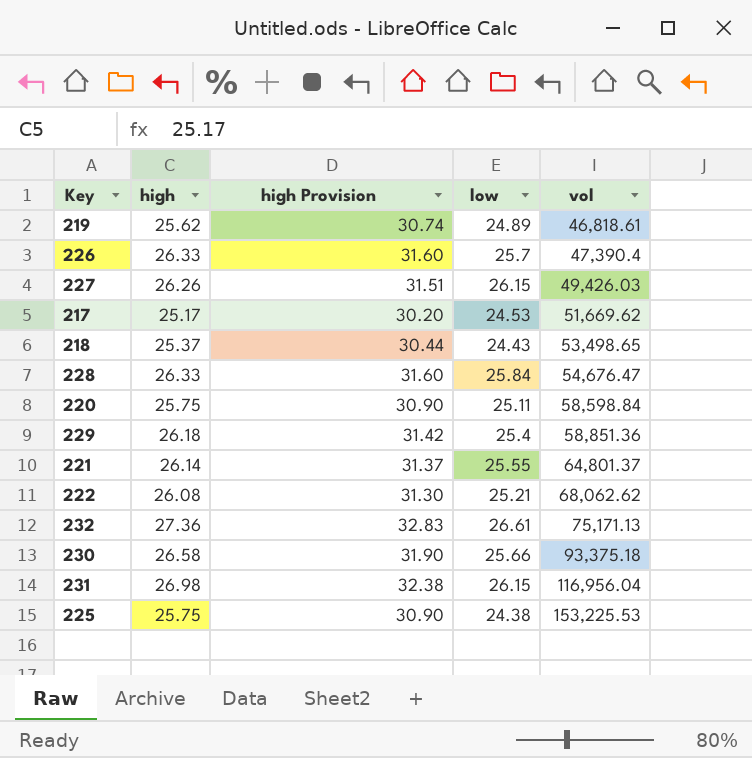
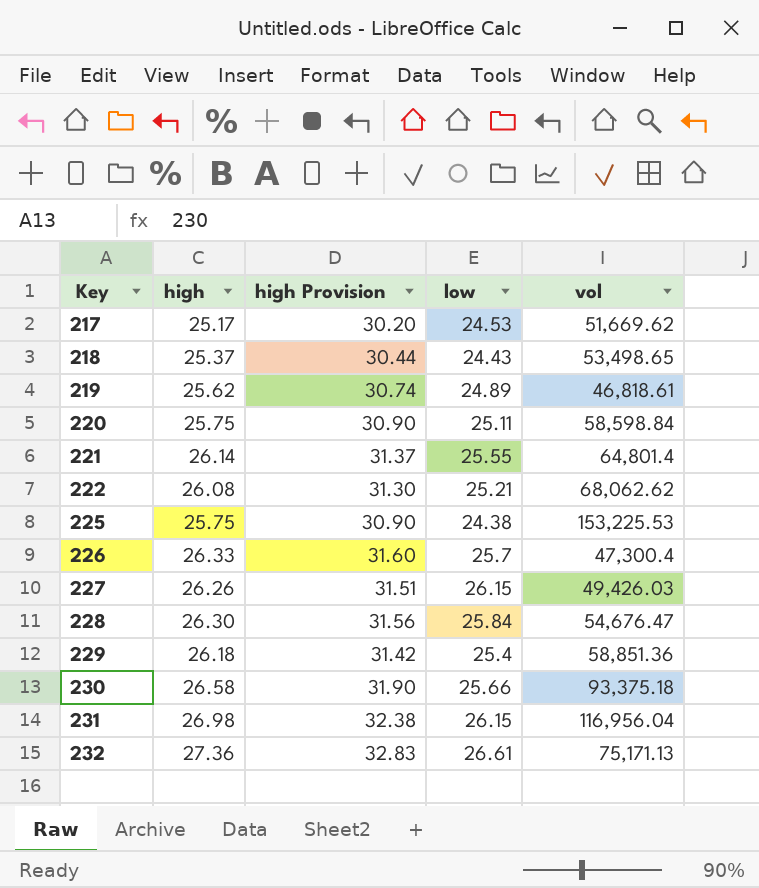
row order: vol ascending -> Key ascending
221 | vol: 64,801.37 -> 64,801.4
226 | vol: 47,390.4 -> 47,300.4
228 | high: 26.33 -> 26.30
228 | high Provision: 31.60 -> 31.56

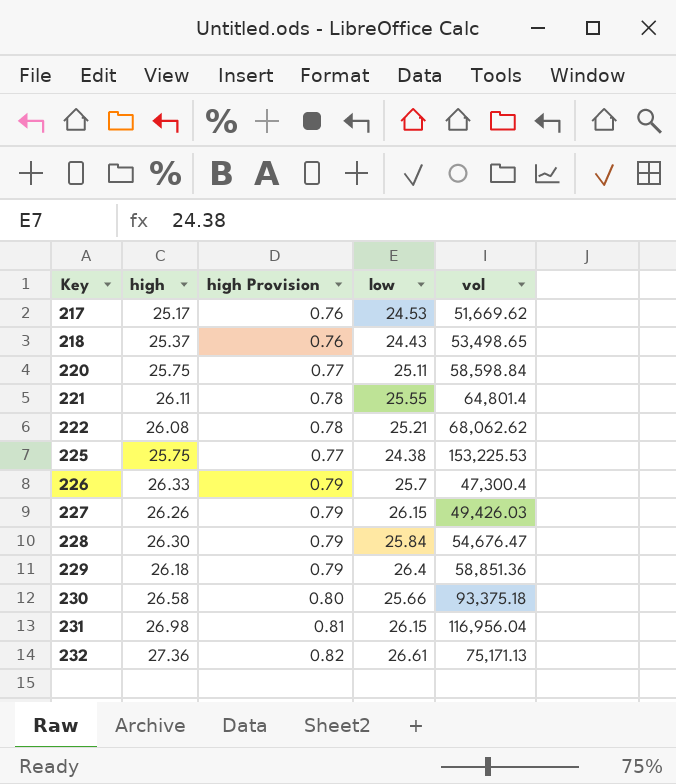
column high Provision | formula: [high] * 1.2 -> [high] * 0.03
row 219: 25.62 | 30.74 | 24.89 | 46,818.61 -> none
221 | high: 26.14 -> 26.11
229 | low: 25.4 -> 26.4

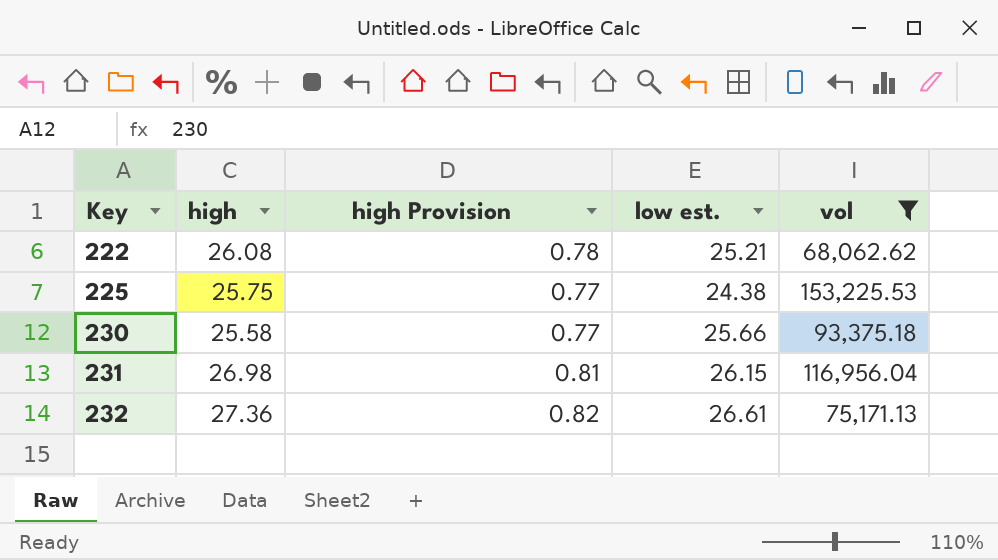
filter: none -> vol >= 68,062.62
column name: low -> low est.
230 | high: 26.58 -> 25.58
230 | high Provision: 0.80 -> 0.77

